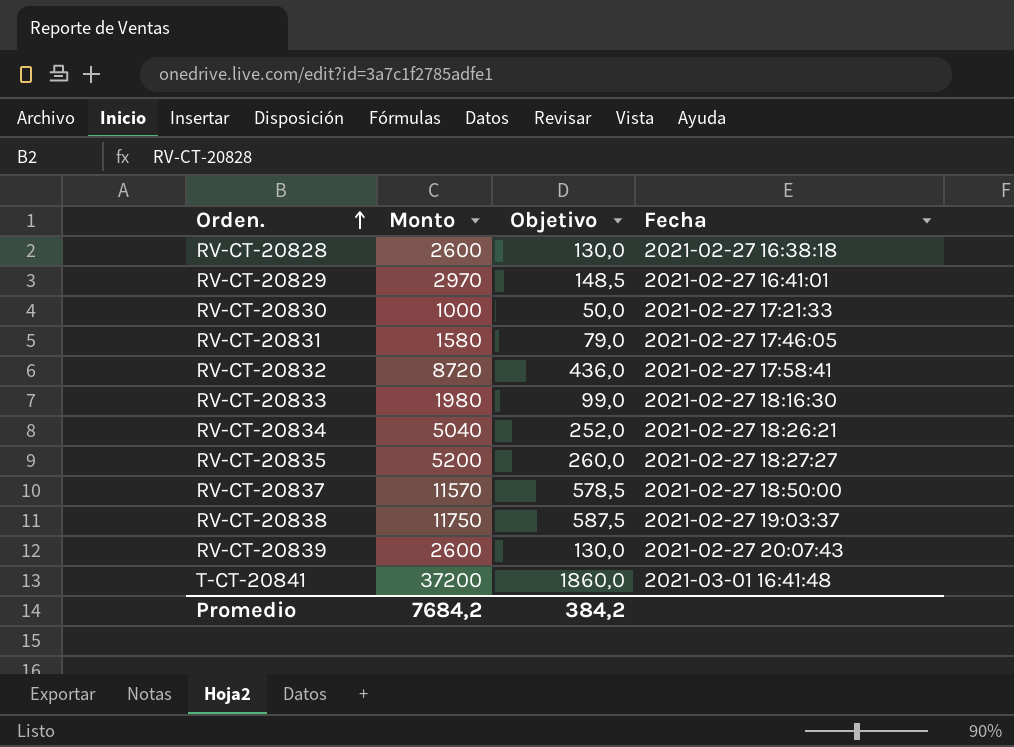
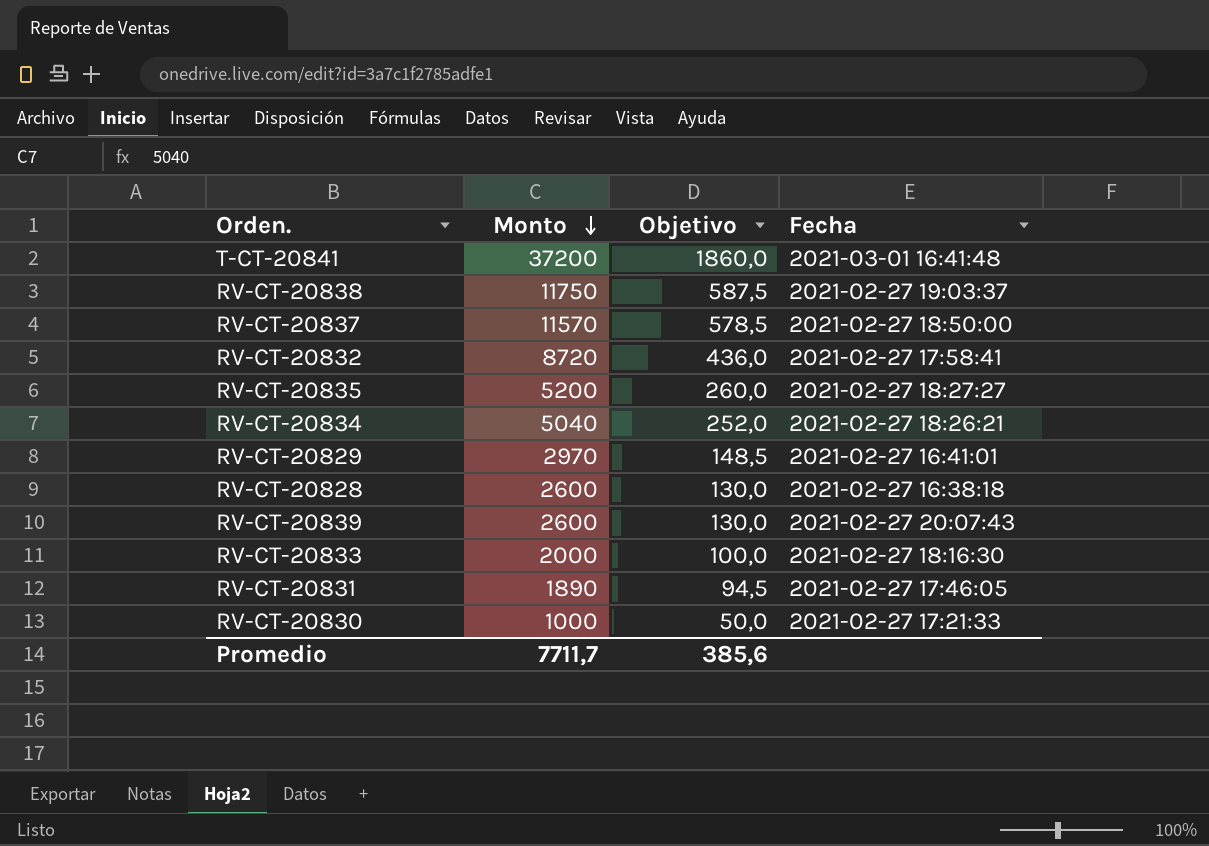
row order: Orden. ascending -> Monto descending
RV-CT-20833 | Monto: 1980 -> 2000
RV-CT-20833 | Objetivo: 99,0 -> 100,0
RV-CT-20831 | Monto: 1580 -> 1890
RV-CT-20831 | Objetivo: 79,0 -> 94,5
Promedio | Monto: 7684,2 -> 7711,7
Promedio | Objetivo: 384,2 -> 385,6

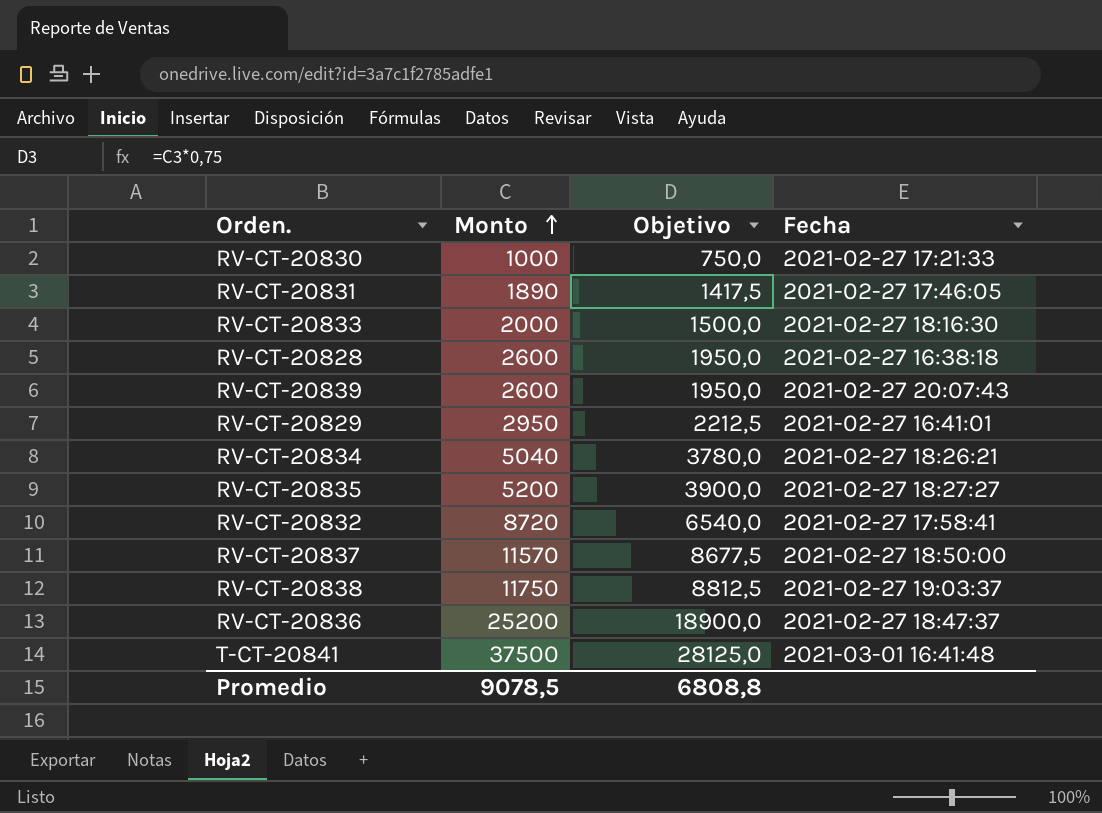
row order: Monto descending -> Monto ascending
column Objetivo | formula: [Monto] * 0,05 -> [Monto] * 0,75
RV-CT-20829 | Monto: 2970 -> 2950
row RV-CT-20836: none -> 25200 | 18900,0 | 2021-02-27 18:47:37
T-CT-20841 | Monto: 37200 -> 37500
Promedio | Monto: 7711,7 -> 9078,5
Promedio | Objetivo: 385,6 -> 6808,8

